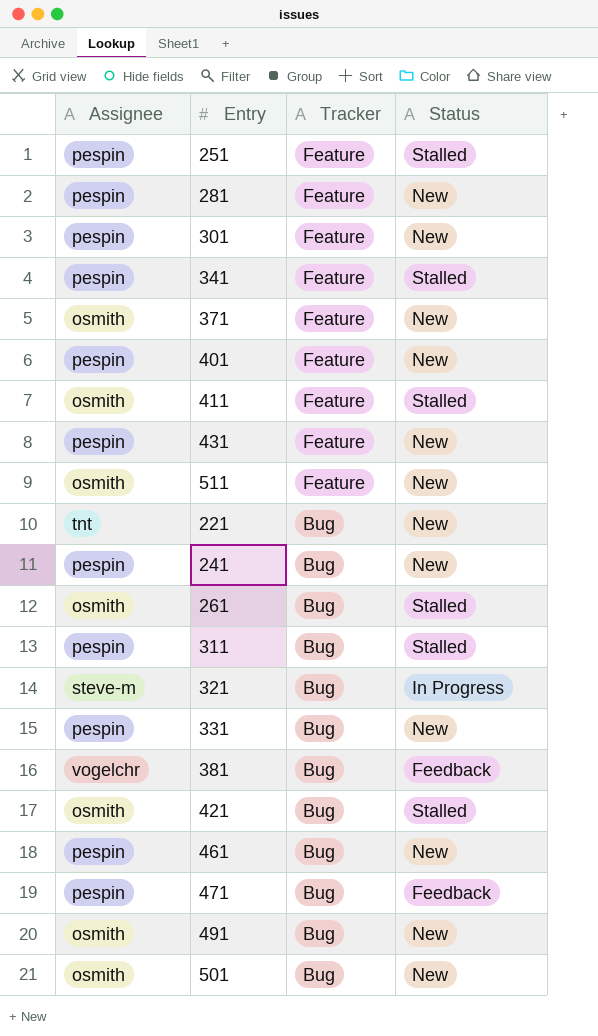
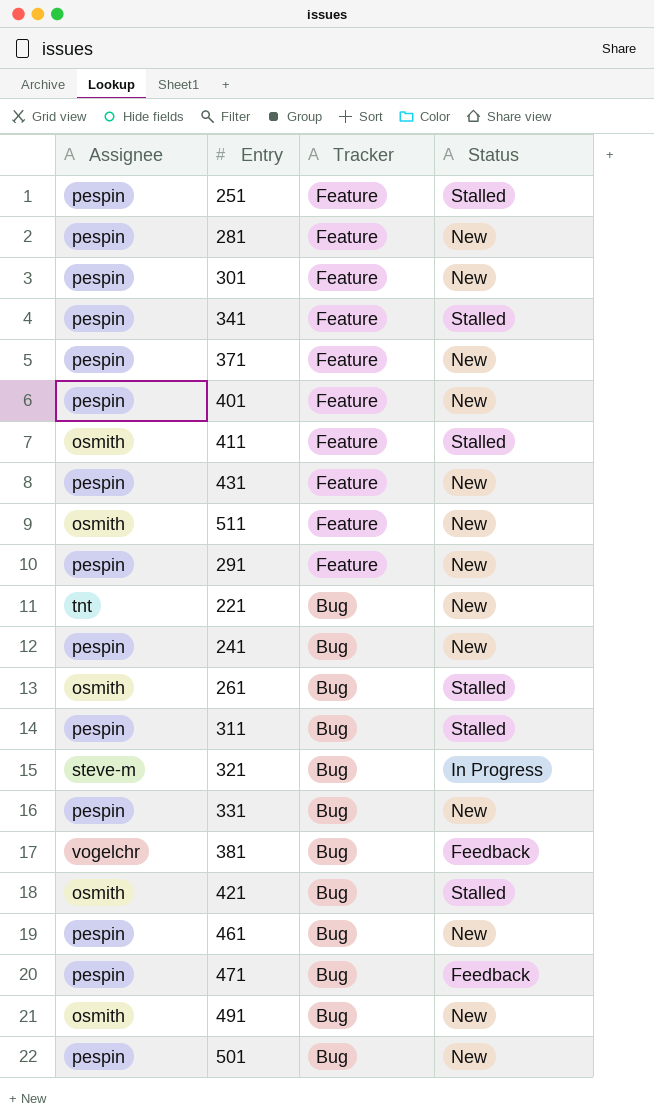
371 | Assignee: osmith -> pespin
row 291: none -> pespin | Feature | New
501 | Assignee: osmith -> pespin

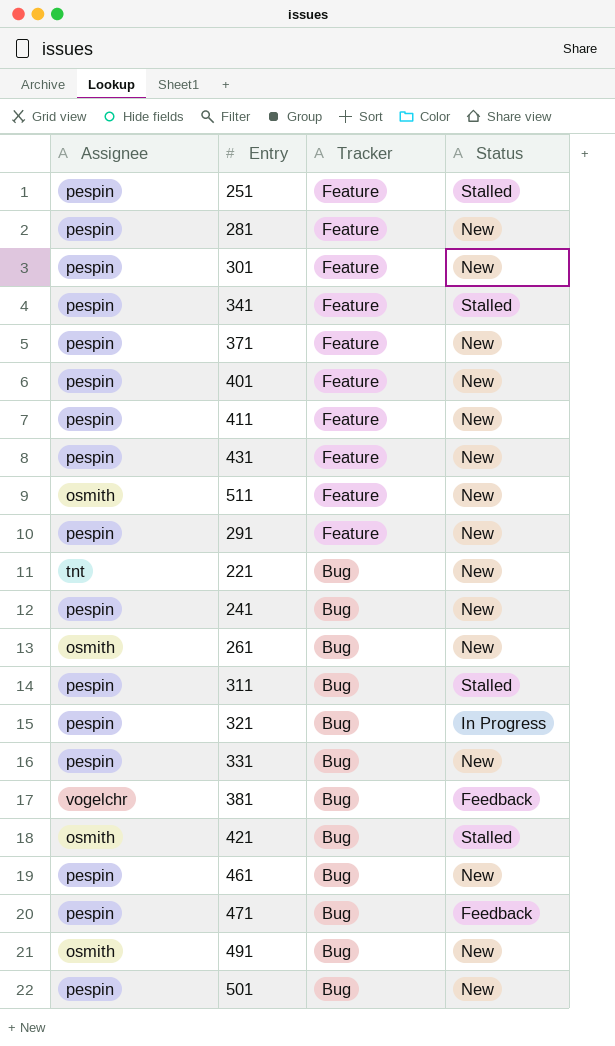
411 | Assignee: osmith -> pespin
411 | Status: Stalled -> New
261 | Status: Stalled -> New
321 | Assignee: steve-m -> pespin

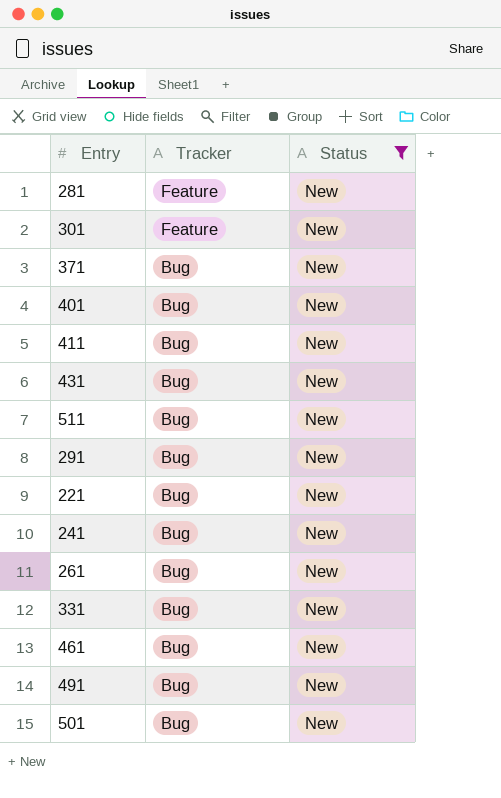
filter: none -> Status = New
column Assignee | position: 1 -> none
371 | Tracker: Feature -> Bug
401 | Tracker: Feature -> Bug
411 | Tracker: Feature -> Bug
431 | Tracker: Feature -> Bug
511 | Tracker: Feature -> Bug
291 | Tracker: Feature -> Bug

